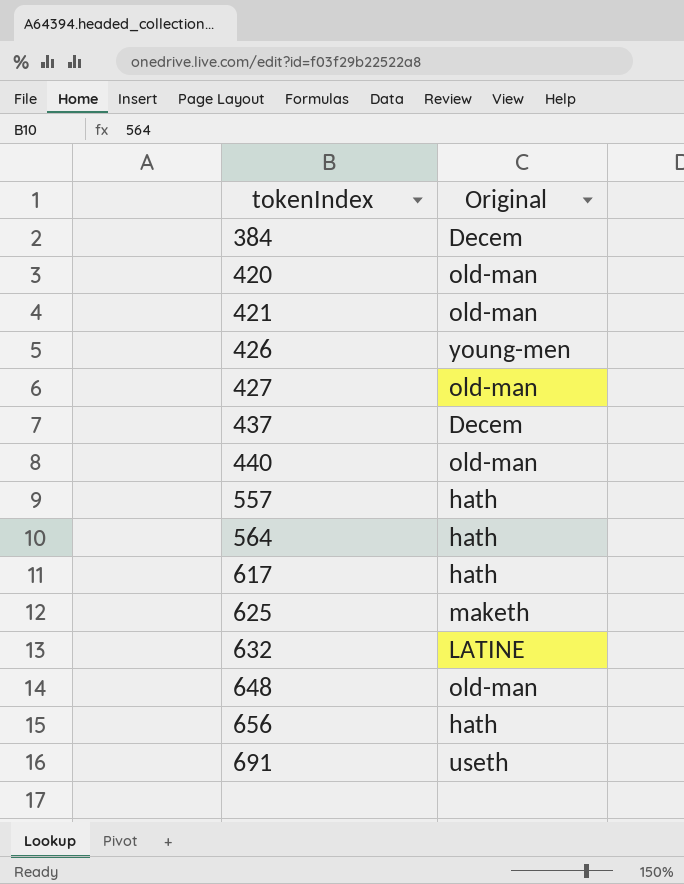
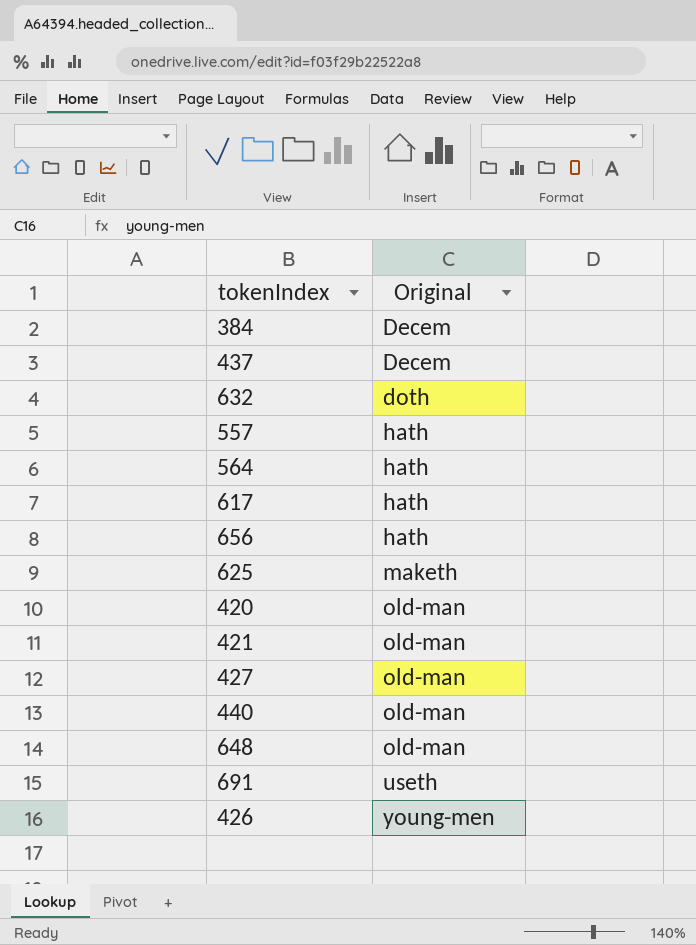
row order: tokenIndex ascending -> Original ascending
632 | Original: LATINE -> doth

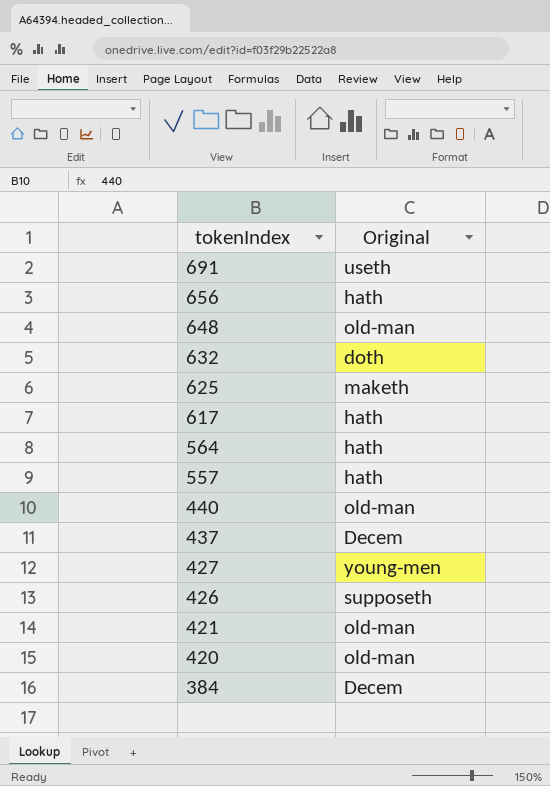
row order: Original ascending -> tokenIndex descending
427 | Original: old-man -> young-men
426 | Original: young-men -> supposeth

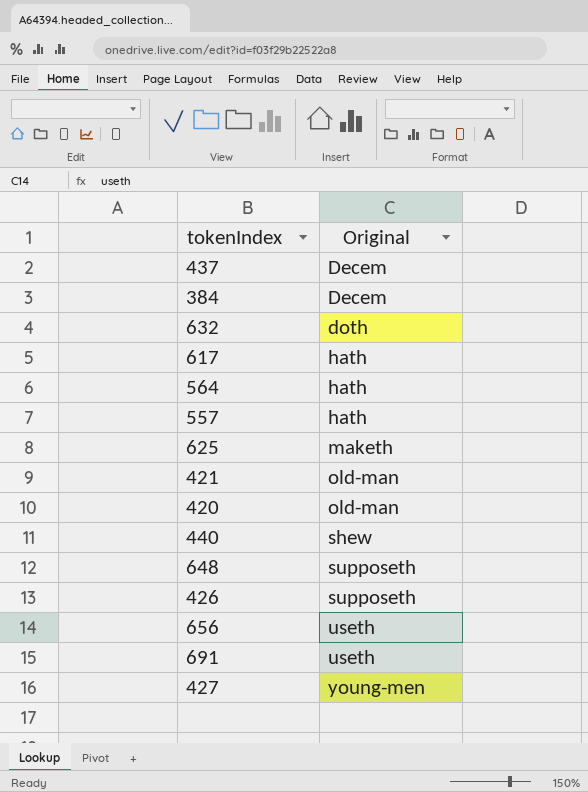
row order: tokenIndex descending -> Original ascending
440 | Original: old-man -> shew
648 | Original: old-man -> supposeth
656 | Original: hath -> useth

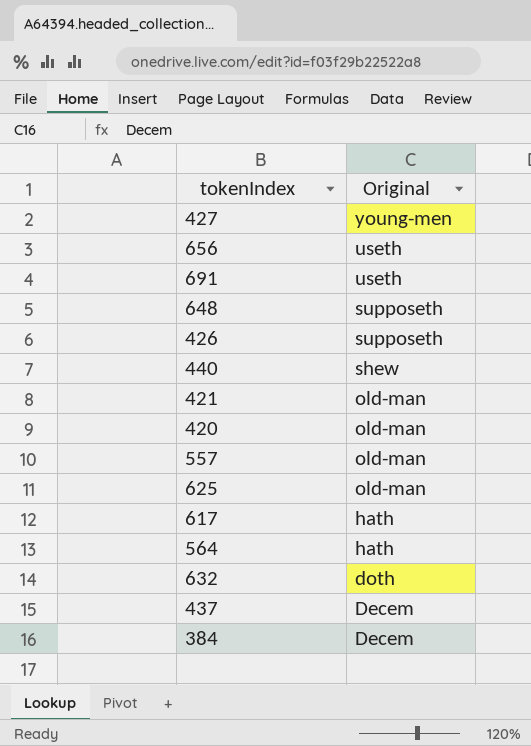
row order: Original ascending -> Original descending
557 | Original: hath -> old-man
625 | Original: maketh -> old-man

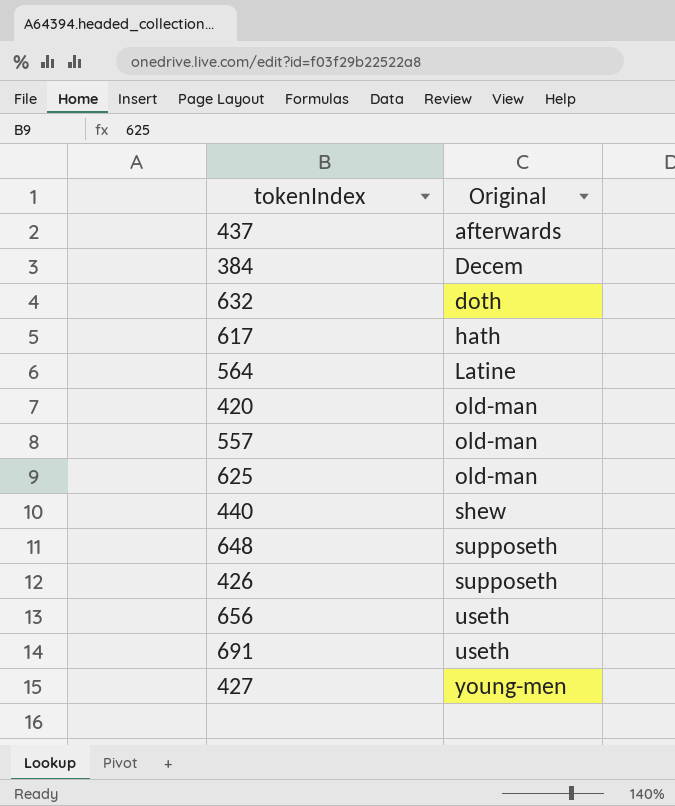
row order: Original descending -> Original ascending
row 421: old-man -> none
437 | Original: Decem -> afterwards
564 | Original: hath -> Latine

